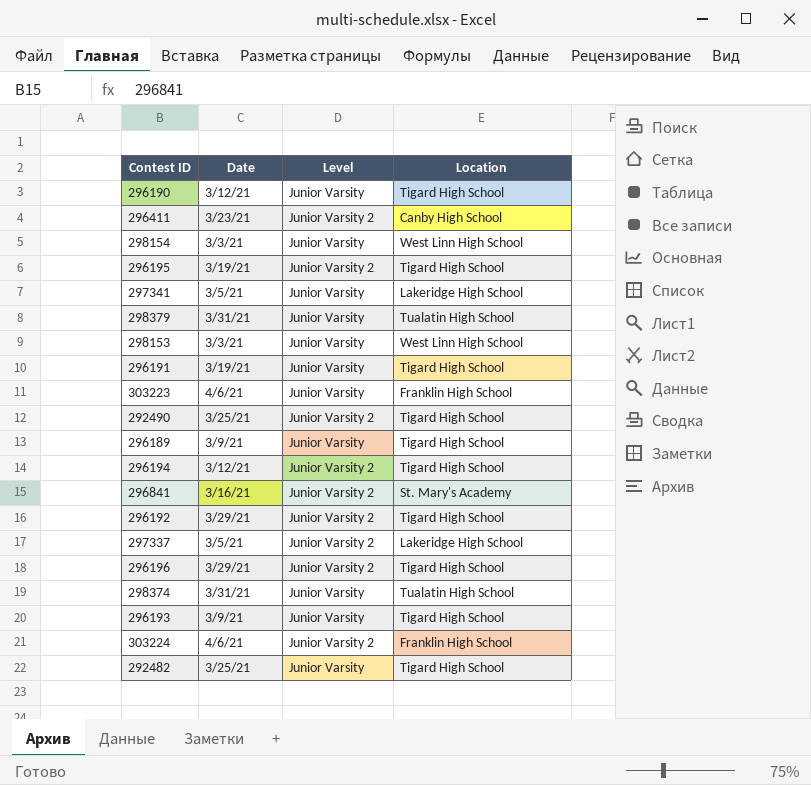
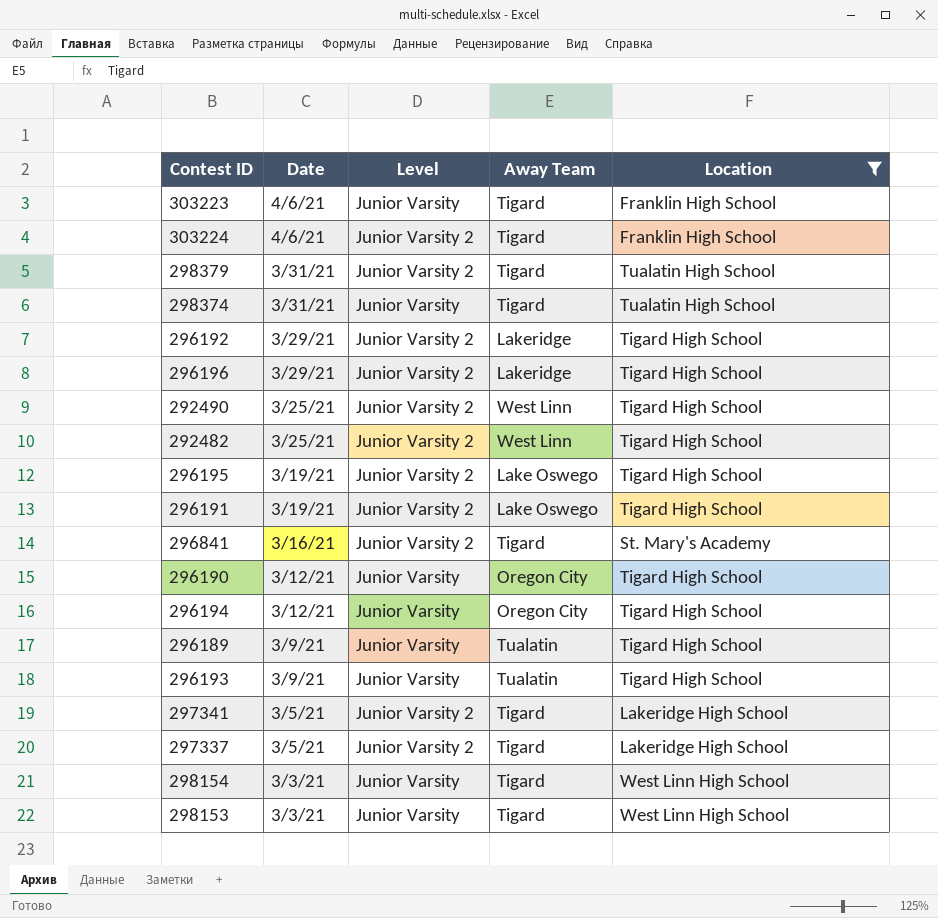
filter: none -> Location != Canby High School
row order: none -> Date descending
column Away Team | position: none -> 4
298379 | Level: Junior Varsity -> Junior Varsity 2
292482 | Level: Junior Varsity -> Junior Varsity 2
296191 | Level: Junior Varsity -> Junior Varsity 2
296194 | Level: Junior Varsity 2 -> Junior Varsity
297341 | Level: Junior Varsity -> Junior Varsity 2

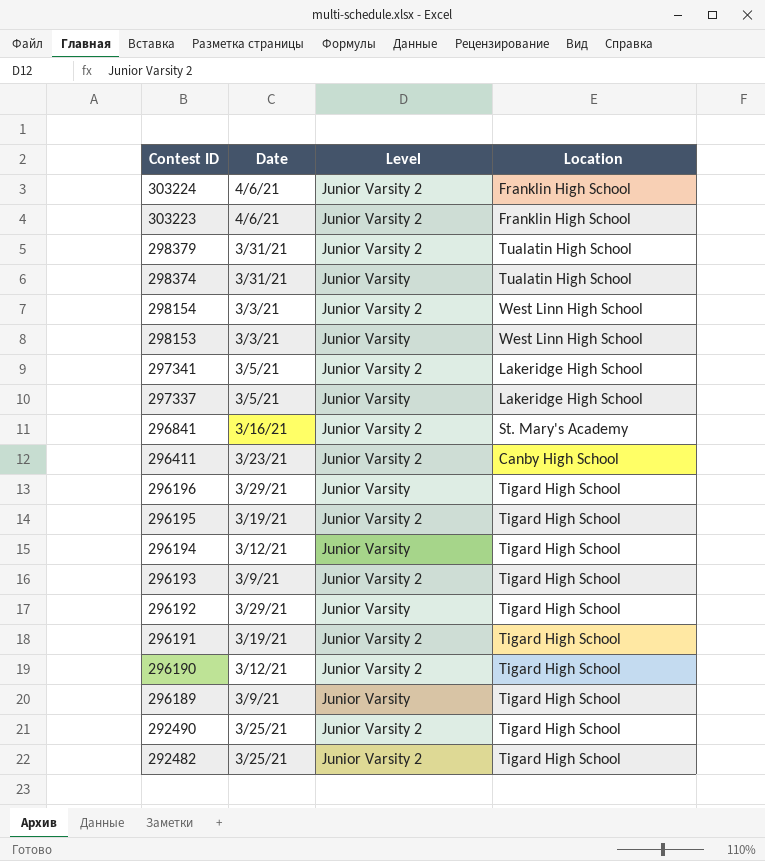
filter: Location != Canby High School -> none
row order: Date descending -> Contest ID descending
column Away Team | position: 4 -> none
303223 | Level: Junior Varsity -> Junior Varsity 2
298154 | Level: Junior Varsity -> Junior Varsity 2
297337 | Level: Junior Varsity 2 -> Junior Varsity
296196 | Level: Junior Varsity 2 -> Junior Varsity
296193 | Level: Junior Varsity -> Junior Varsity 2
296192 | Level: Junior Varsity 2 -> Junior Varsity
296190 | Level: Junior Varsity -> Junior Varsity 2

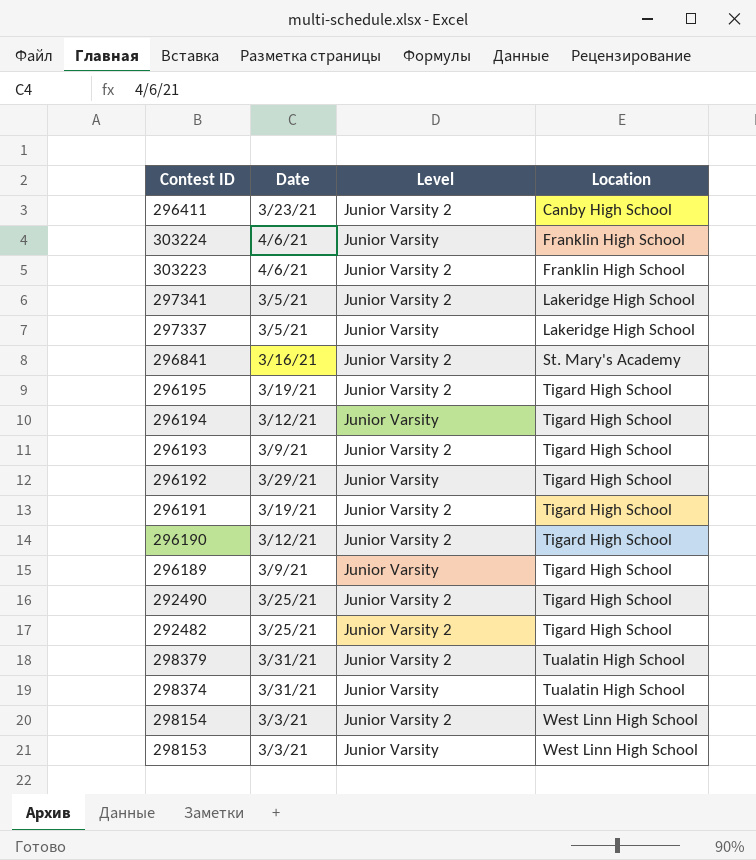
row order: Contest ID descending -> Location ascending
row 296196: 3/29/21 | Junior Varsity | Tigard High School -> none
303224 | Level: Junior Varsity 2 -> Junior Varsity

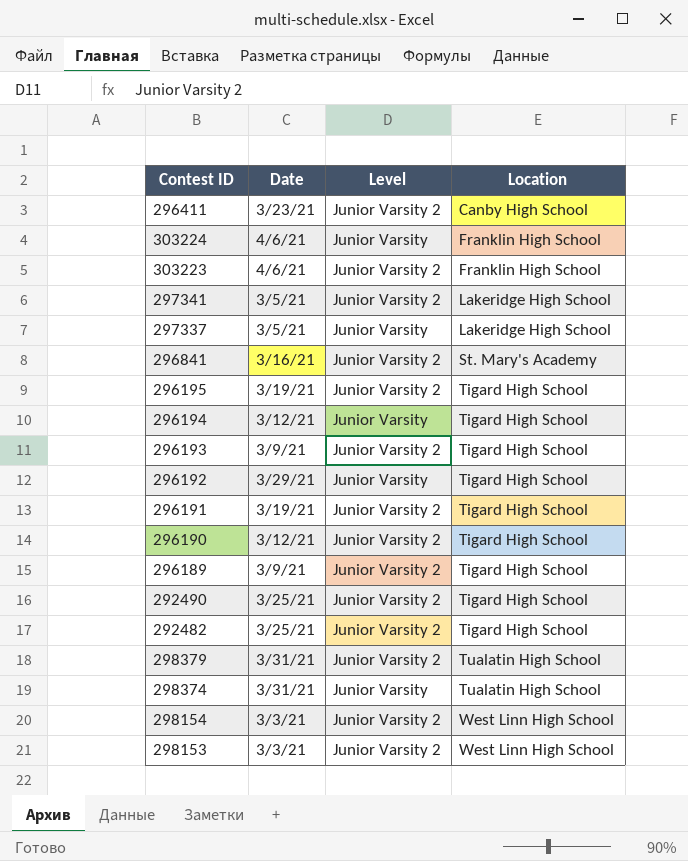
296189 | Level: Junior Varsity -> Junior Varsity 2
298153 | Level: Junior Varsity -> Junior Varsity 2

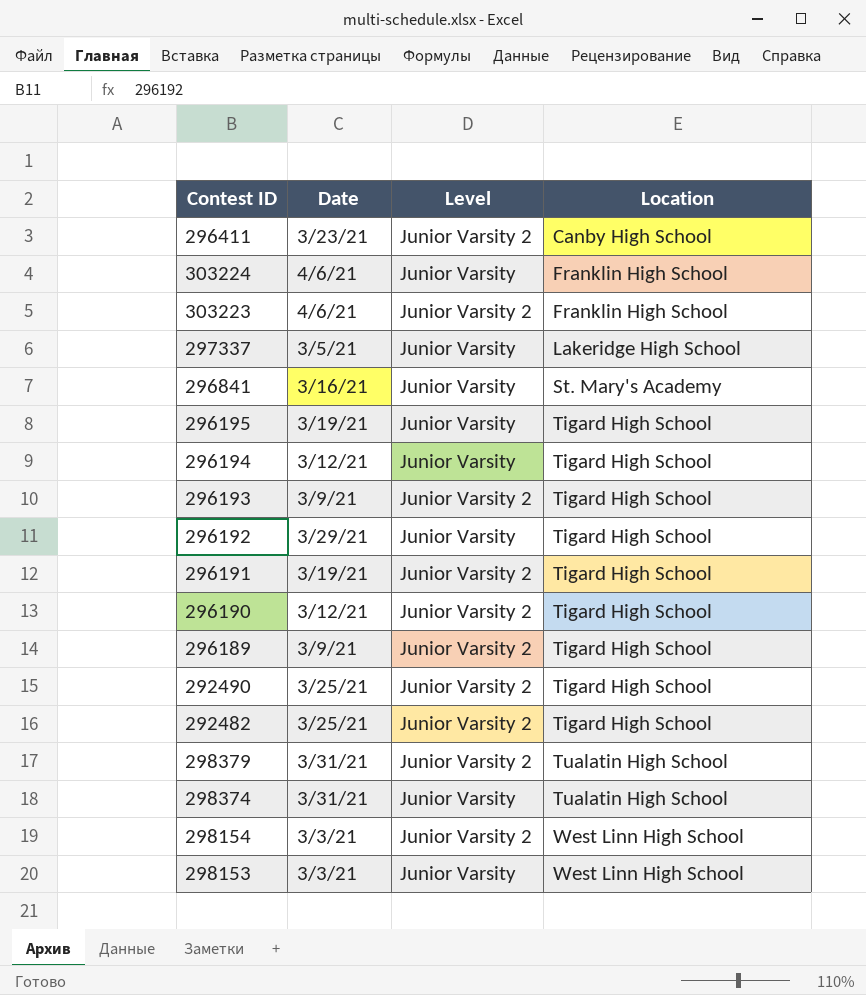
row 297341: 3/5/21 | Junior Varsity 2 | Lakeridge High School -> none
296841 | Level: Junior Varsity 2 -> Junior Varsity
296195 | Level: Junior Varsity 2 -> Junior Varsity
298153 | Level: Junior Varsity 2 -> Junior Varsity

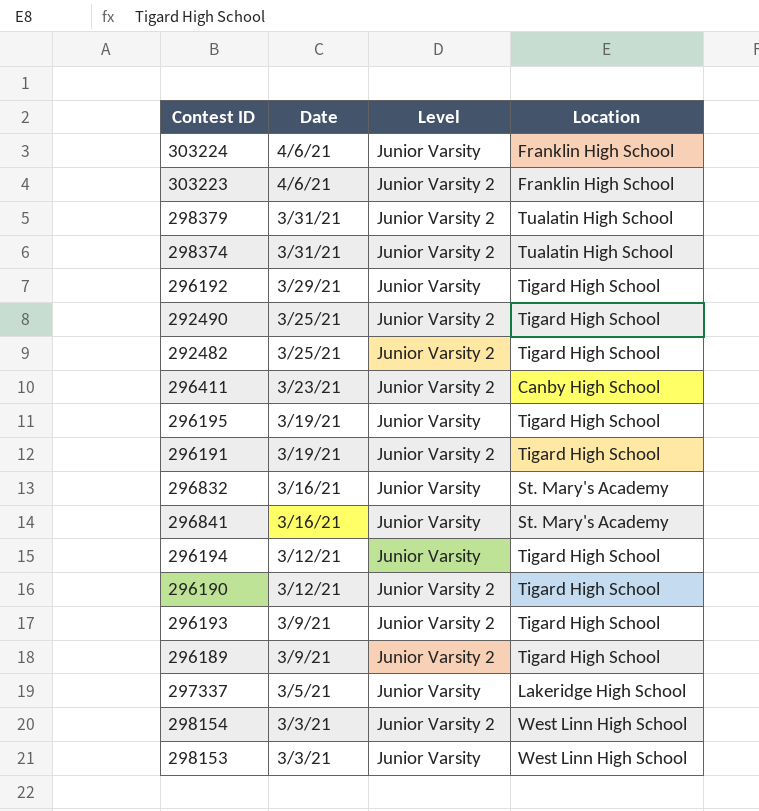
row order: Location ascending -> Date descending
298374 | Level: Junior Varsity -> Junior Varsity 2
row 296832: none -> 3/16/21 | Junior Varsity | St. Mary's Academy

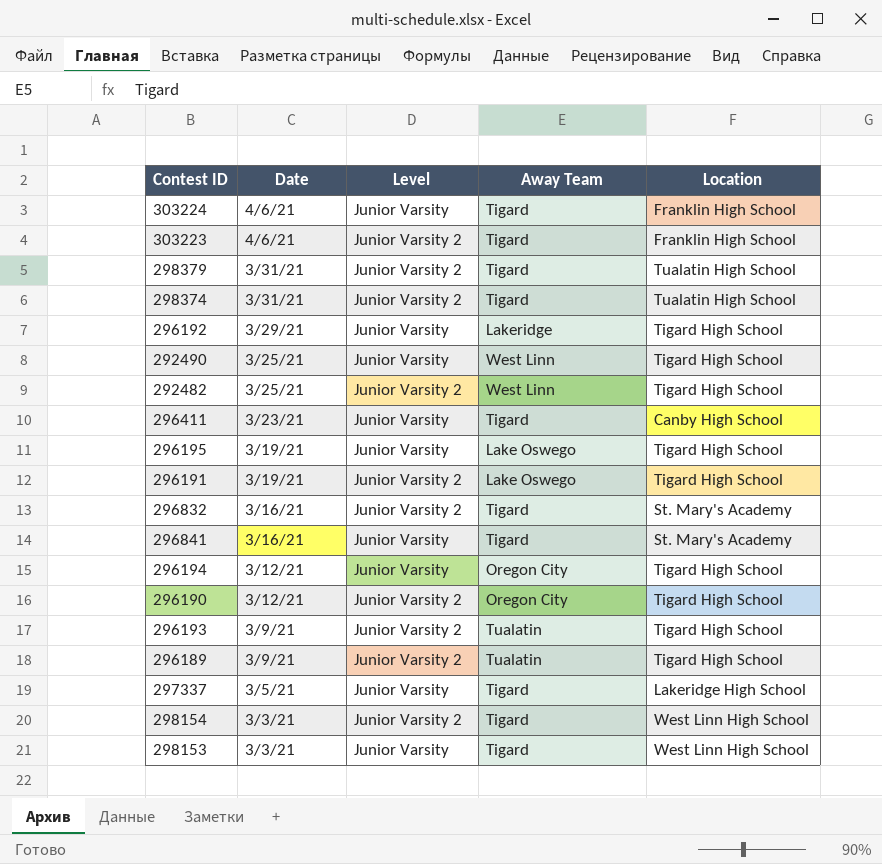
column Away Team | position: none -> 4
292490 | Level: Junior Varsity 2 -> Junior Varsity
296411 | Level: Junior Varsity 2 -> Junior Varsity
296832 | Level: Junior Varsity -> Junior Varsity 2

